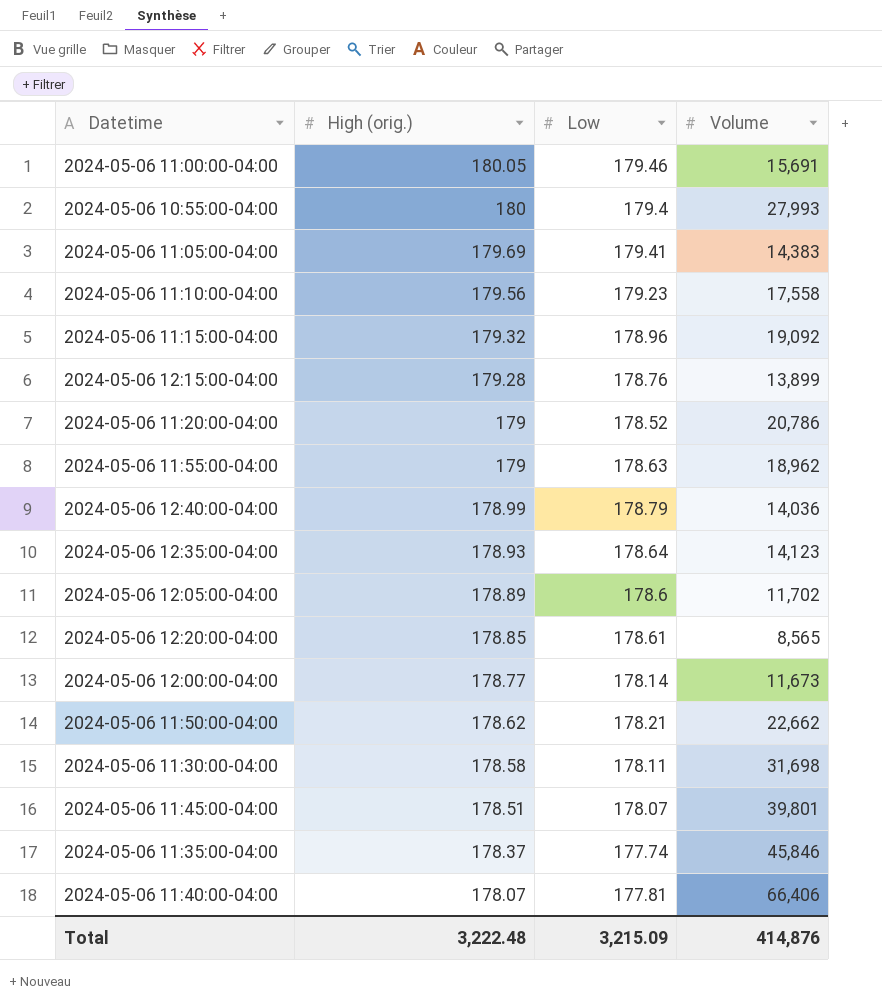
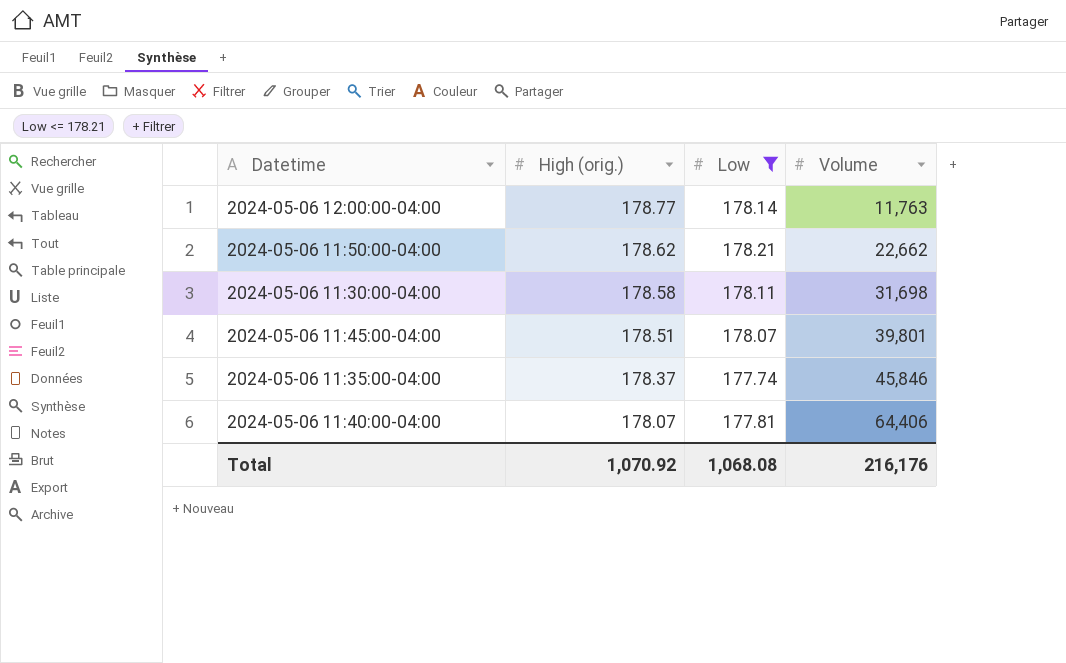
filter: none -> Low <= 178.21
2024-05-06 12:00:00-04:00 | Volume: 11,673 -> 11,763
2024-05-06 11:40:00-04:00 | Volume: 66,406 -> 64,406
Total | High (orig.): 3,222.48 -> 1,070.92
Total | Low: 3,215.09 -> 1,068.08
Total | Volume: 414,876 -> 216,176

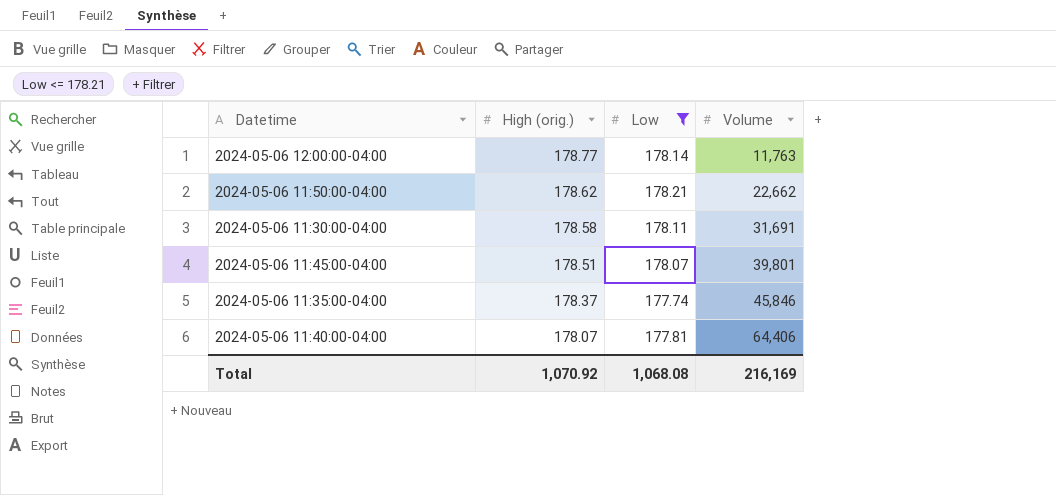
2024-05-06 11:30:00-04:00 | Volume: 31,698 -> 31,691
Total | Volume: 216,176 -> 216,169

